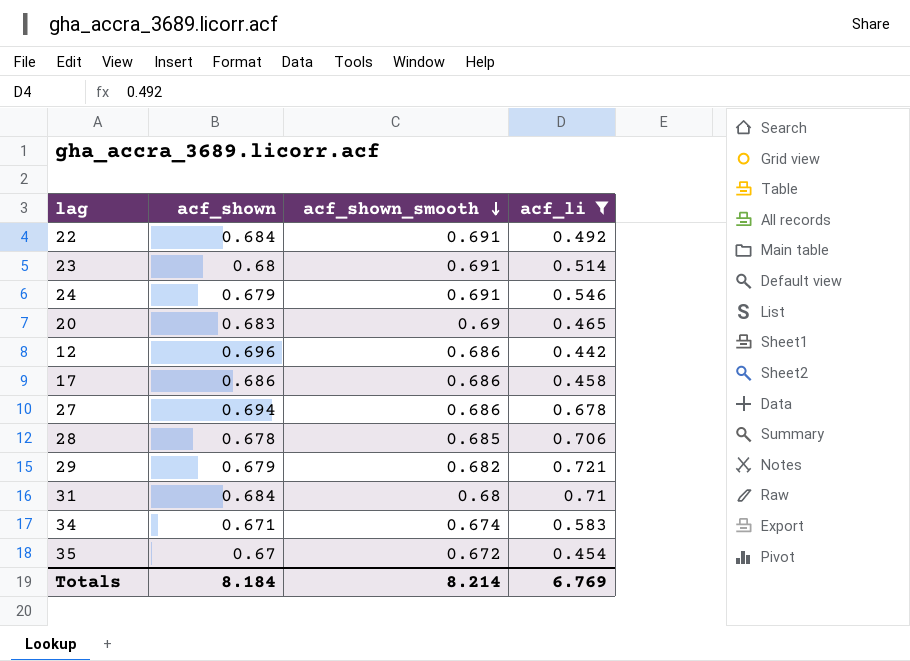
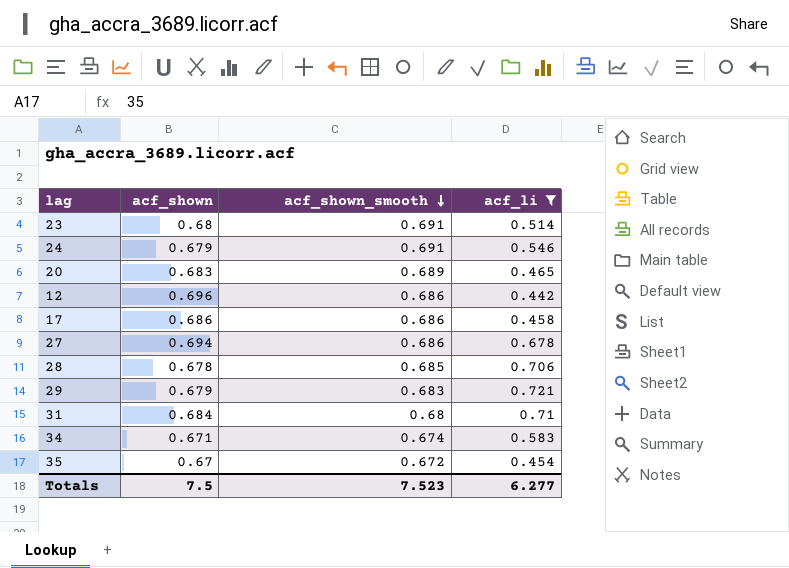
row 22: 0.684 | 0.691 | 0.492 -> none
20 | acf_shown_smooth: 0.69 -> 0.689
29 | acf_shown_smooth: 0.682 -> 0.683
Totals | acf_shown: 8.184 -> 7.5
Totals | acf_shown_smooth: 8.214 -> 7.523
Totals | acf_li: 6.769 -> 6.277

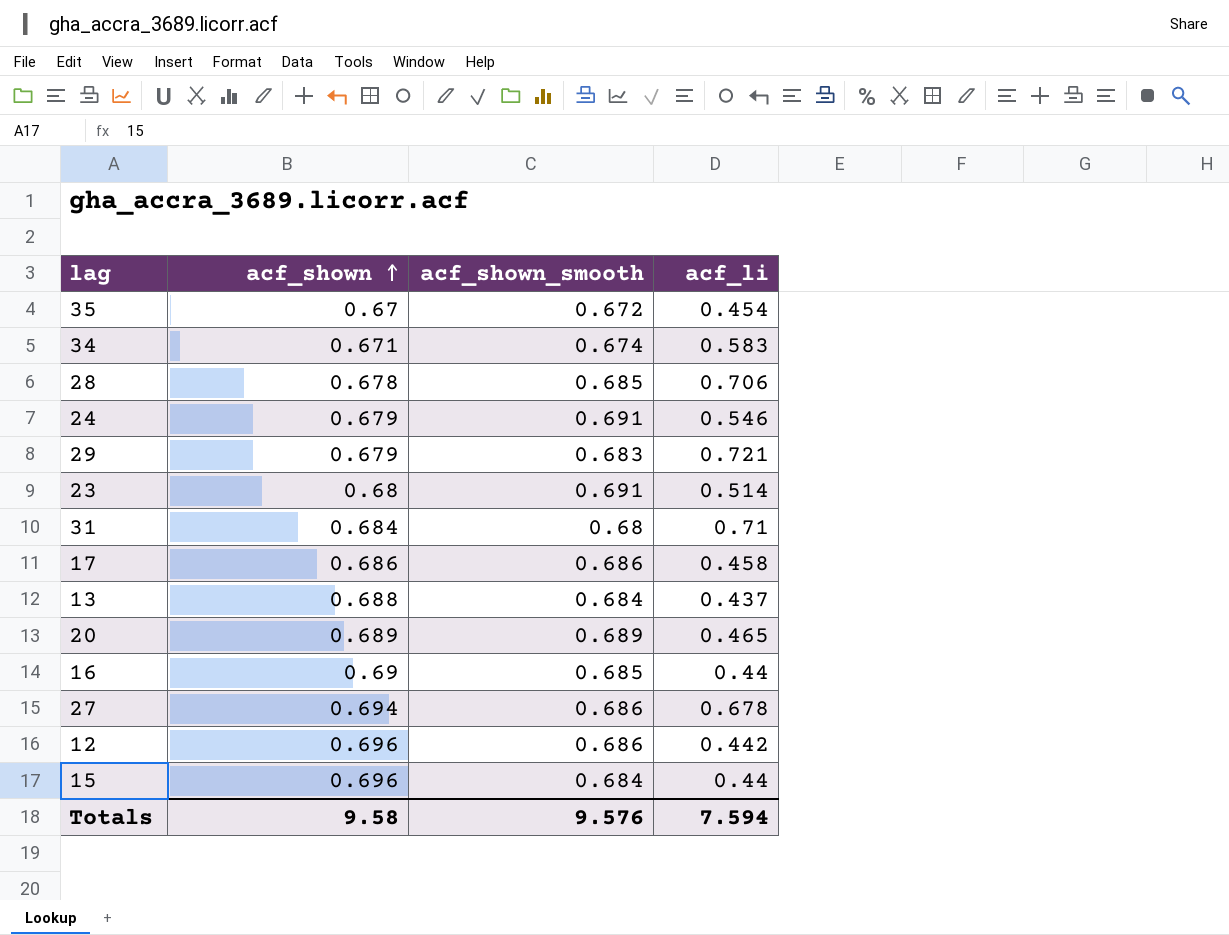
filter: acf_li >= 0.442 -> none
row order: acf_shown_smooth descending -> acf_shown ascending
20 | acf_shown: 0.683 -> 0.689
Totals | acf_shown: 7.5 -> 9.58
Totals | acf_shown_smooth: 7.523 -> 9.576
Totals | acf_li: 6.277 -> 7.594

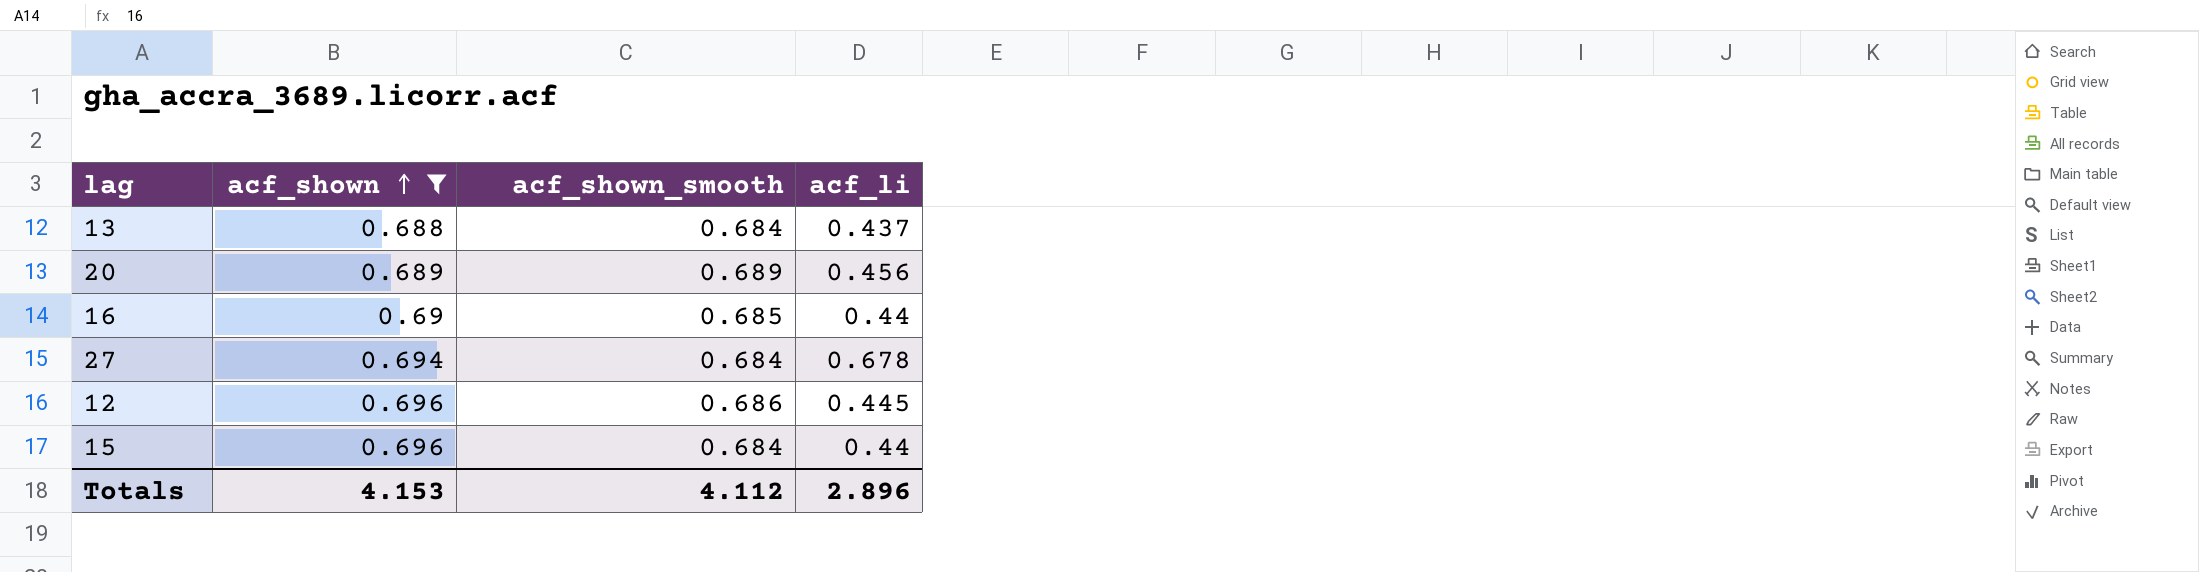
filter: none -> acf_shown >= 0.688
20 | acf_li: 0.465 -> 0.456
27 | acf_shown_smooth: 0.686 -> 0.684
12 | acf_li: 0.442 -> 0.445
Totals | acf_shown: 9.58 -> 4.153
Totals | acf_shown_smooth: 9.576 -> 4.112
Totals | acf_li: 7.594 -> 2.896

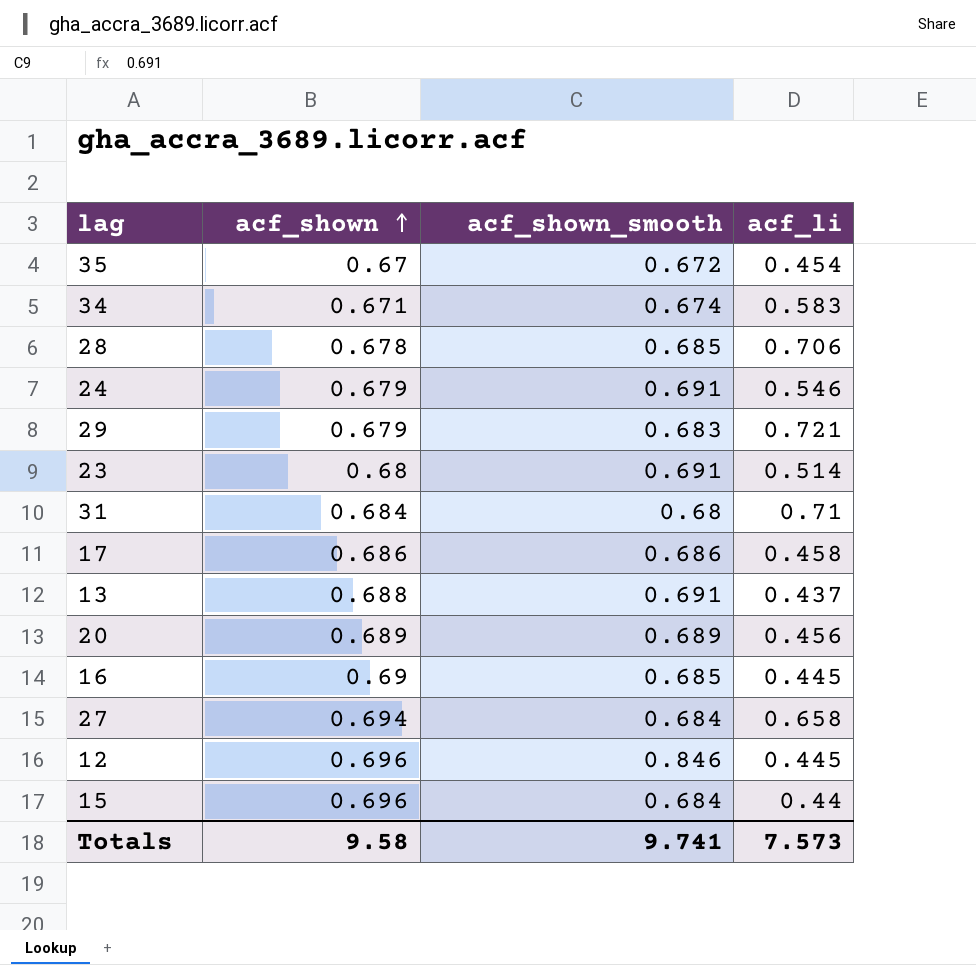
filter: acf_shown >= 0.688 -> none
13 | acf_shown_smooth: 0.684 -> 0.691
16 | acf_li: 0.44 -> 0.445
27 | acf_li: 0.678 -> 0.658
12 | acf_shown_smooth: 0.686 -> 0.846
Totals | acf_shown: 4.153 -> 9.58
Totals | acf_shown_smooth: 4.112 -> 9.741
Totals | acf_li: 2.896 -> 7.573

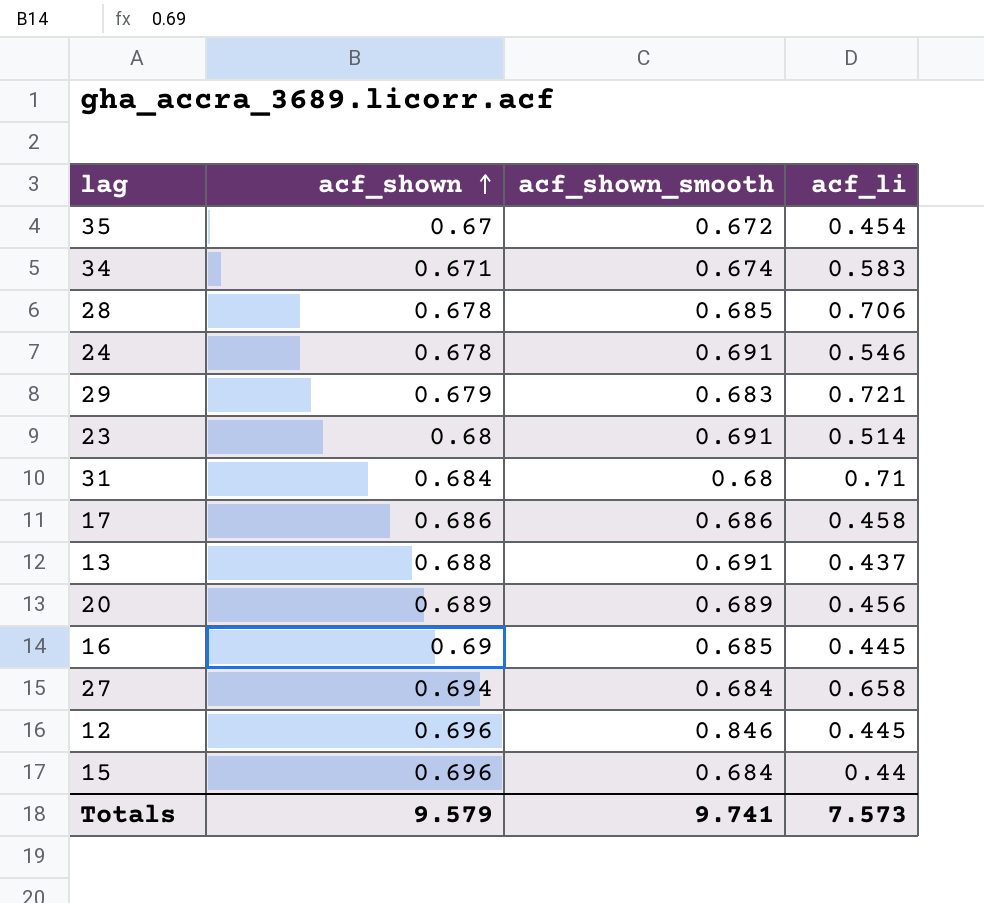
24 | acf_shown: 0.679 -> 0.678
Totals | acf_shown: 9.58 -> 9.579

